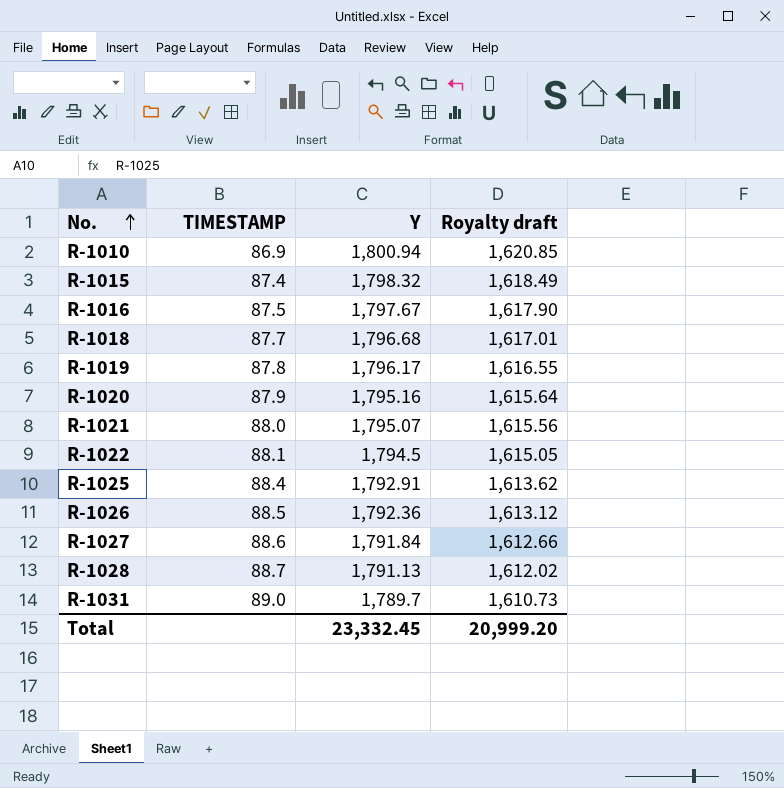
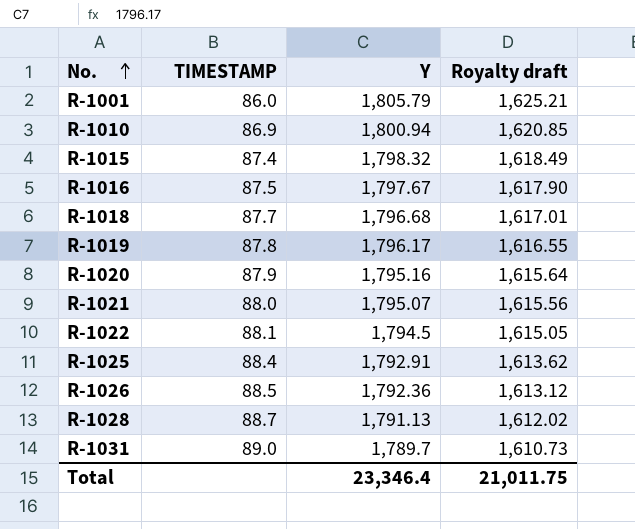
row R-1027: 88.6 | 1,791.84 | 1,612.66 -> none
row R-1001: none -> 86.0 | 1,805.79 | 1,625.21
Total | Y: 23,332.45 -> 23,346.4
Total | Royalty draft: 20,999.20 -> 21,011.75

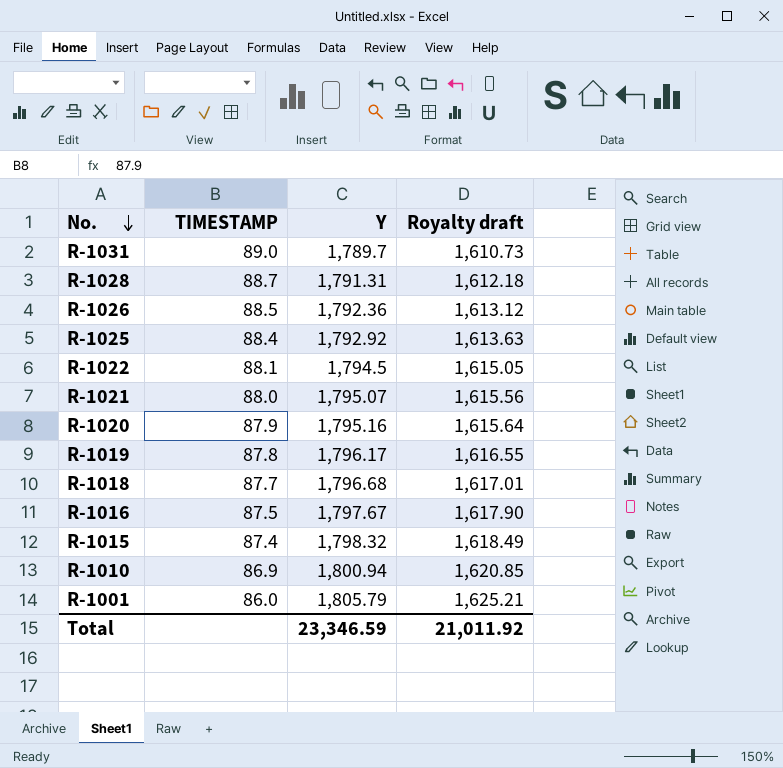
row order: No. ascending -> No. descending
R-1028 | Y: 1,791.13 -> 1,791.31
R-1028 | Royalty draft: 1,612.02 -> 1,612.18
R-1025 | Y: 1,792.91 -> 1,792.92
R-1025 | Royalty draft: 1,613.62 -> 1,613.63
Total | Y: 23,346.4 -> 23,346.59
Total | Royalty draft: 21,011.75 -> 21,011.92

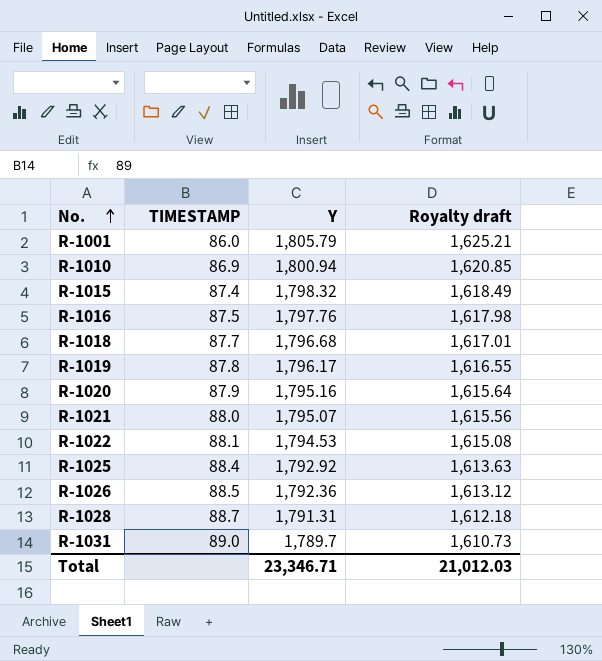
row order: No. descending -> No. ascending
R-1016 | Y: 1,797.67 -> 1,797.76
R-1016 | Royalty draft: 1,617.90 -> 1,617.98
R-1022 | Y: 1,794.5 -> 1,794.53
R-1022 | Royalty draft: 1,615.05 -> 1,615.08
Total | Y: 23,346.59 -> 23,346.71
Total | Royalty draft: 21,011.92 -> 21,012.03

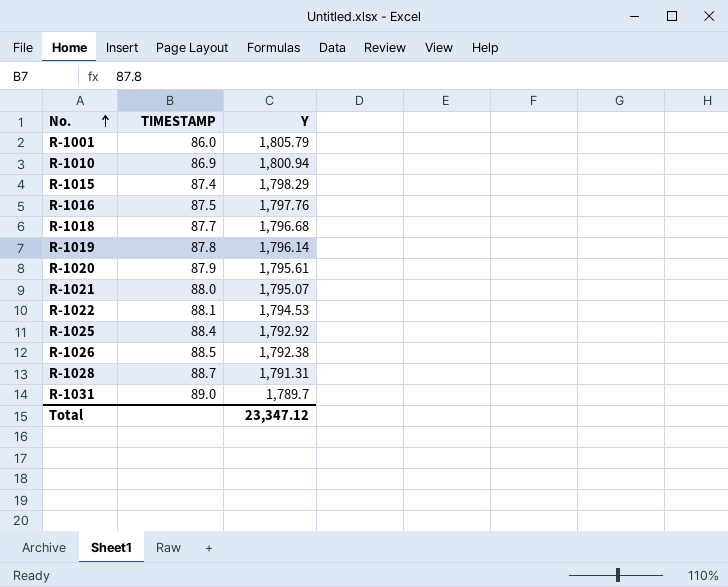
column Royalty draft | formula: [Y] * 0.9 -> none
R-1015 | Y: 1,798.32 -> 1,798.29
R-1019 | Y: 1,796.17 -> 1,796.14
R-1020 | Y: 1,795.16 -> 1,795.61
R-1026 | Y: 1,792.36 -> 1,792.38
Total | Y: 23,346.71 -> 23,347.12

